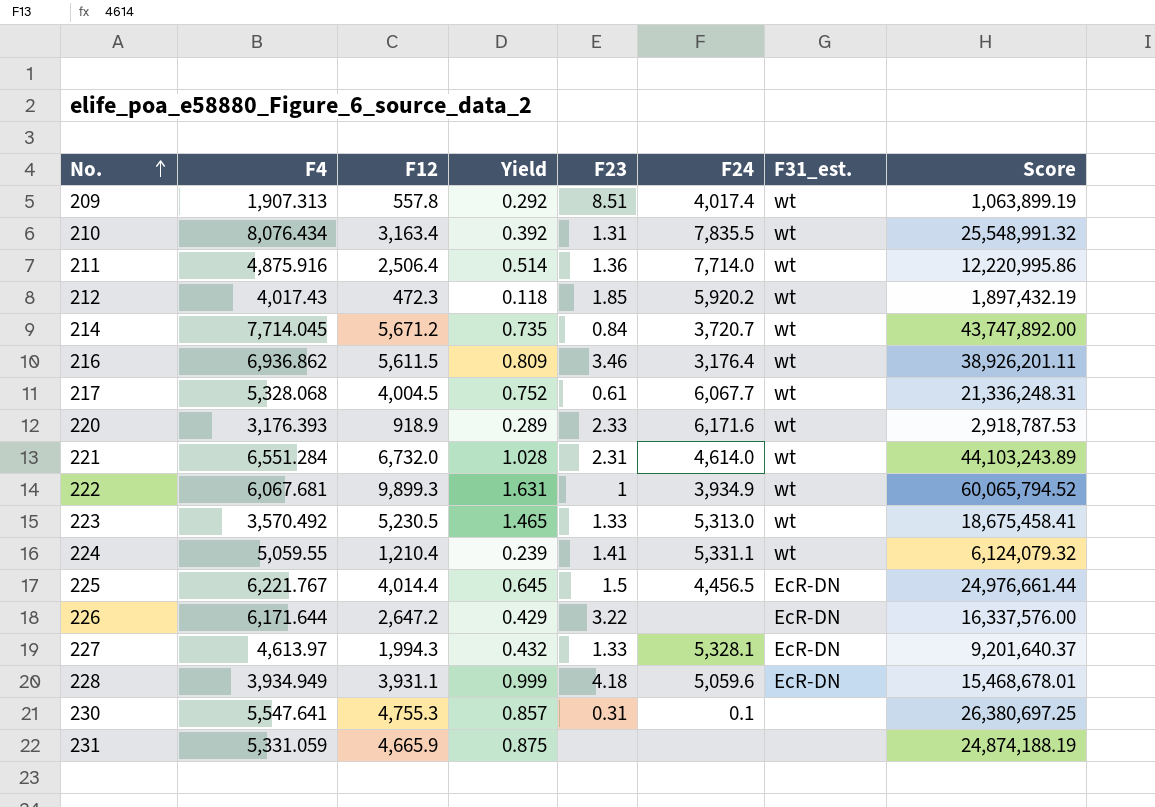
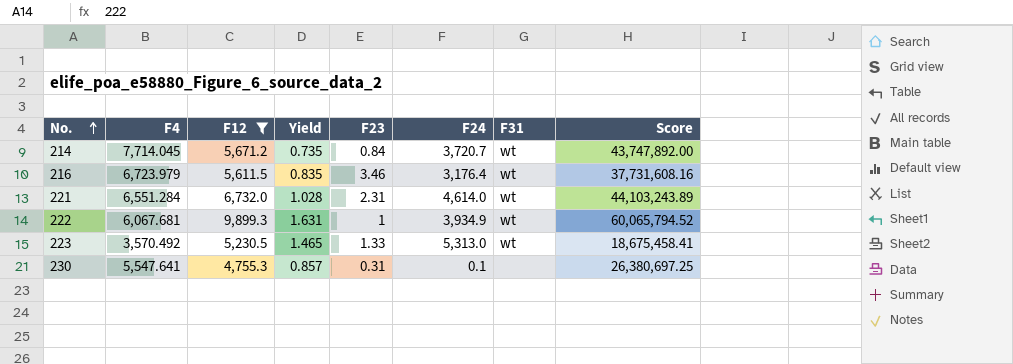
filter: none -> F12 >= 4,755.3
column name: F31_est. -> F31
216 | F4: 6,936.862 -> 6,723.979
216 | Yield: 0.809 -> 0.835
216 | Score: 38,926,201.11 -> 37,731,608.16

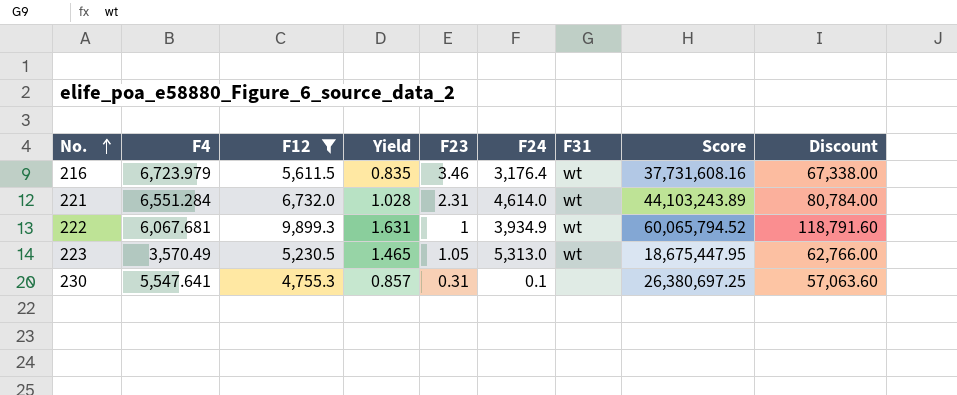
column Discount | formula: none -> [F12] * 12
row 214: 7,714.045 | 5,671.2 | 0.735 | 0.84 | 3,720.7 | wt | 43,747,892.00 -> none
223 | F4: 3,570.492 -> 3,570.49
223 | F23: 1.33 -> 1.05
223 | Score: 18,675,458.41 -> 18,675,447.95

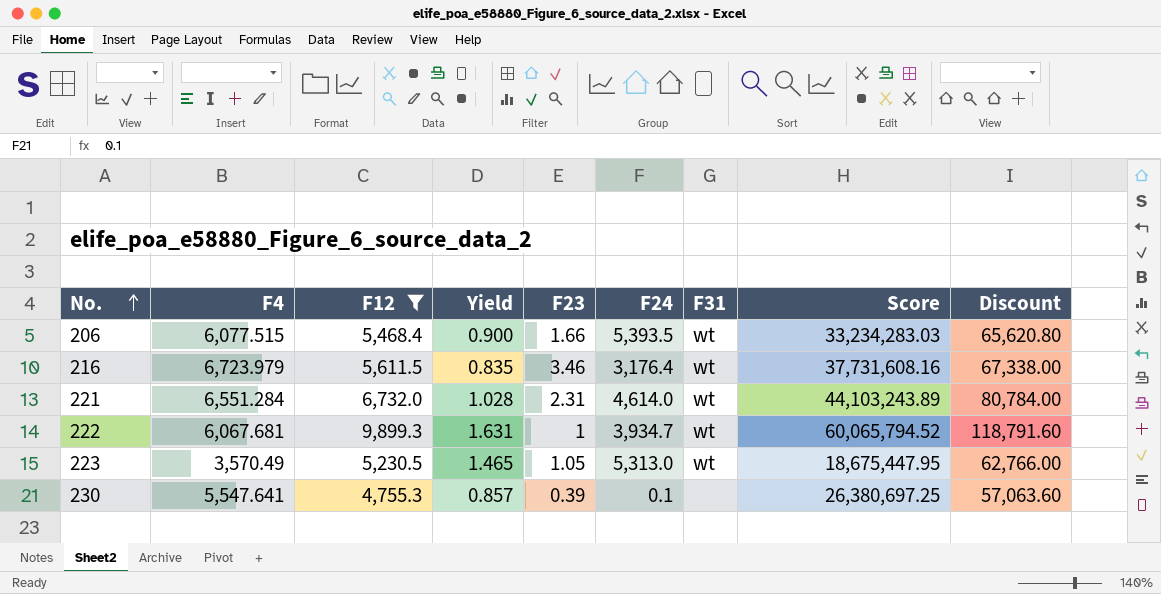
row 206: none -> 6,077.515 | 5,468.4 | 0.900 | 1.66 | 5,393.5 | wt | 33,234,283.03 | 65,620.80
222 | F24: 3,934.9 -> 3,934.7
230 | F23: 0.31 -> 0.39

